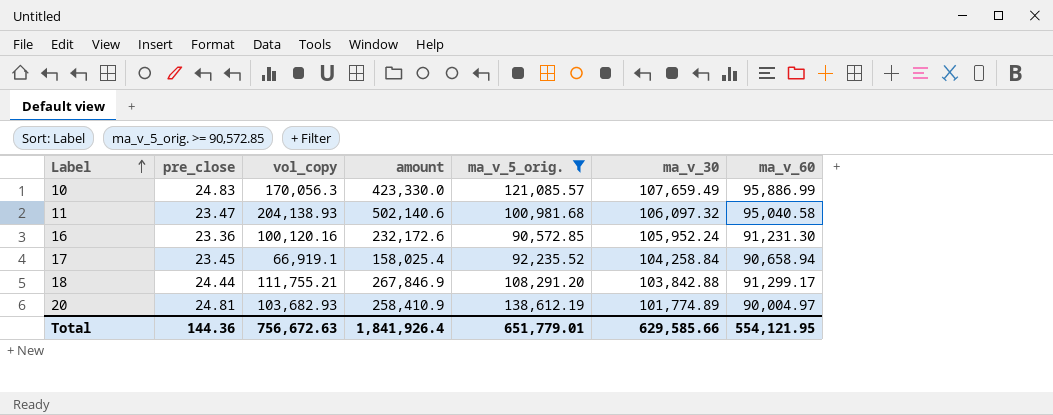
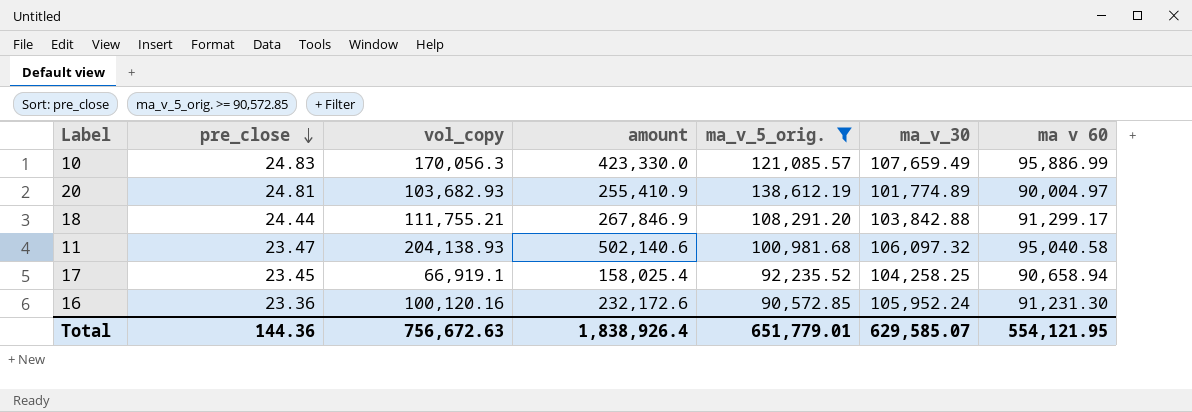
row order: Label ascending -> pre_close descending
column name: ma_v_60 -> ma v 60
20 | amount: 258,410.9 -> 255,410.9
17 | ma_v_30: 104,258.84 -> 104,258.25
Total | amount: 1,841,926.4 -> 1,838,926.4
Total | ma_v_30: 629,585.66 -> 629,585.07

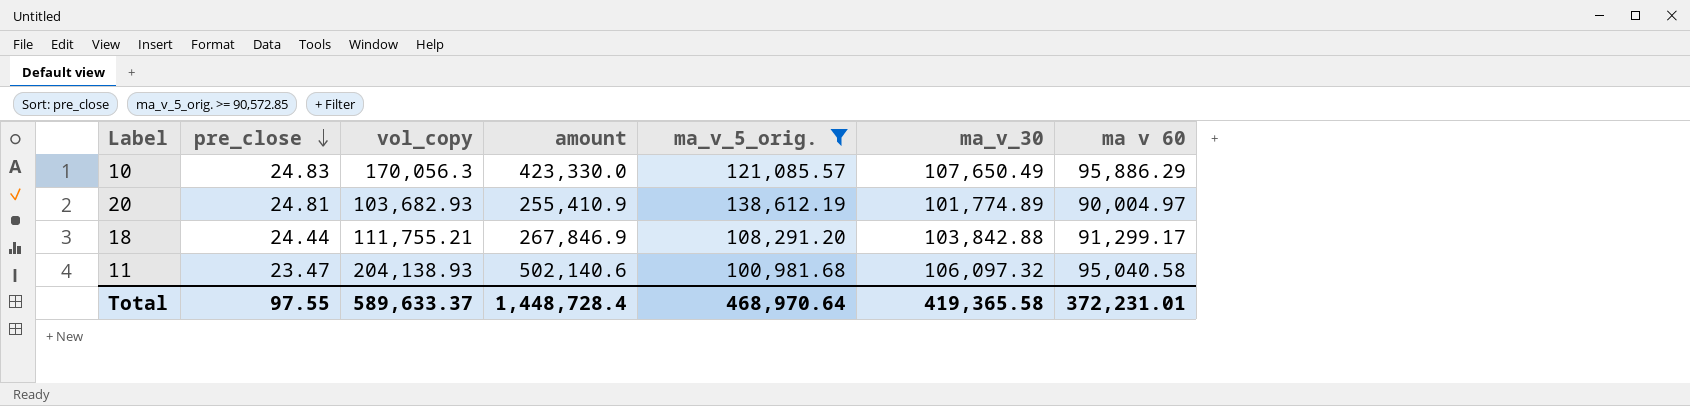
row 17: 23.45 | 66,919.1 | 158,025.4 | 92,235.52 | 104,258.25 | 90,658.94 -> none
row 16: 23.36 | 100,120.16 | 232,172.6 | 90,572.85 | 105,952.24 | 91,231.30 -> none
10 | ma_v_30: 107,659.49 -> 107,650.49
10 | ma v 60: 95,886.99 -> 95,886.29
Total | pre_close: 144.36 -> 97.55
Total | vol_copy: 756,672.63 -> 589,633.37
Total | amount: 1,838,926.4 -> 1,448,728.4
Total | ma_v_5_orig.: 651,779.01 -> 468,970.64
Total | ma_v_30: 629,585.07 -> 419,365.58
Total | ma v 60: 554,121.95 -> 372,231.01

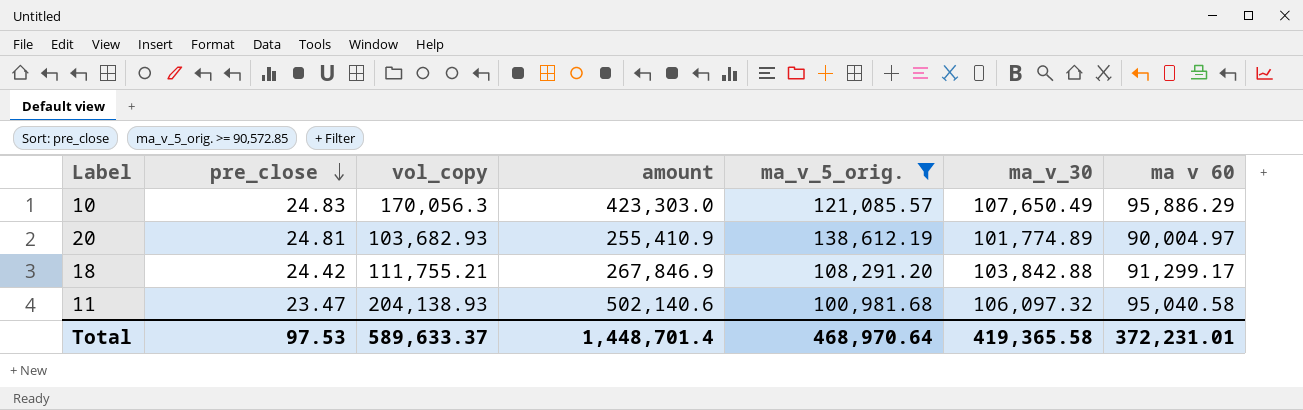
10 | amount: 423,330.0 -> 423,303.0
18 | pre_close: 24.44 -> 24.42
Total | pre_close: 97.55 -> 97.53
Total | amount: 1,448,728.4 -> 1,448,701.4

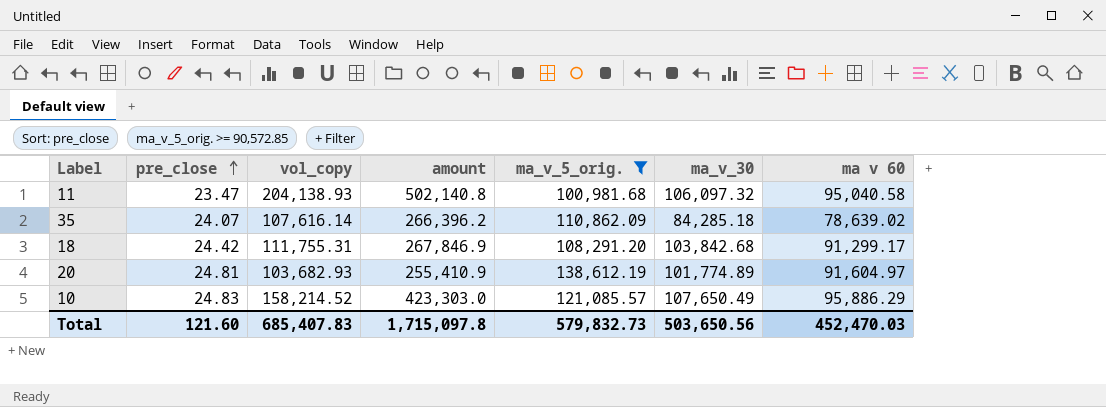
row order: pre_close descending -> pre_close ascending
11 | amount: 502,140.6 -> 502,140.8
row 35: none -> 24.07 | 107,616.14 | 266,396.2 | 110,862.09 | 84,285.18 | 78,639.02
18 | vol_copy: 111,755.21 -> 111,755.31
18 | ma_v_30: 103,842.88 -> 103,842.68
20 | ma v 60: 90,004.97 -> 91,604.97
10 | vol_copy: 170,056.3 -> 158,214.52
Total | pre_close: 97.53 -> 121.60
Total | vol_copy: 589,633.37 -> 685,407.83
Total | amount: 1,448,701.4 -> 1,715,097.8
Total | ma_v_5_orig.: 468,970.64 -> 579,832.73
Total | ma_v_30: 419,365.58 -> 503,650.56
Total | ma v 60: 372,231.01 -> 452,470.03

